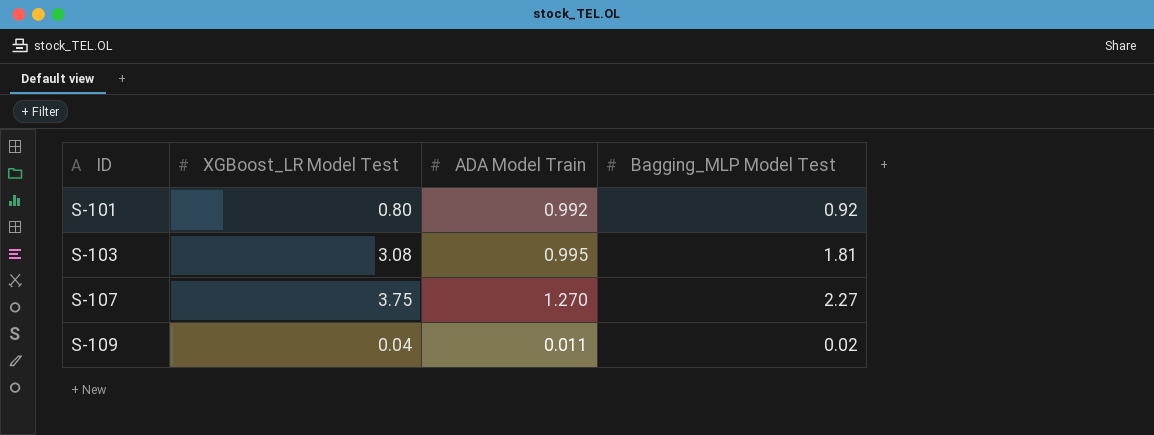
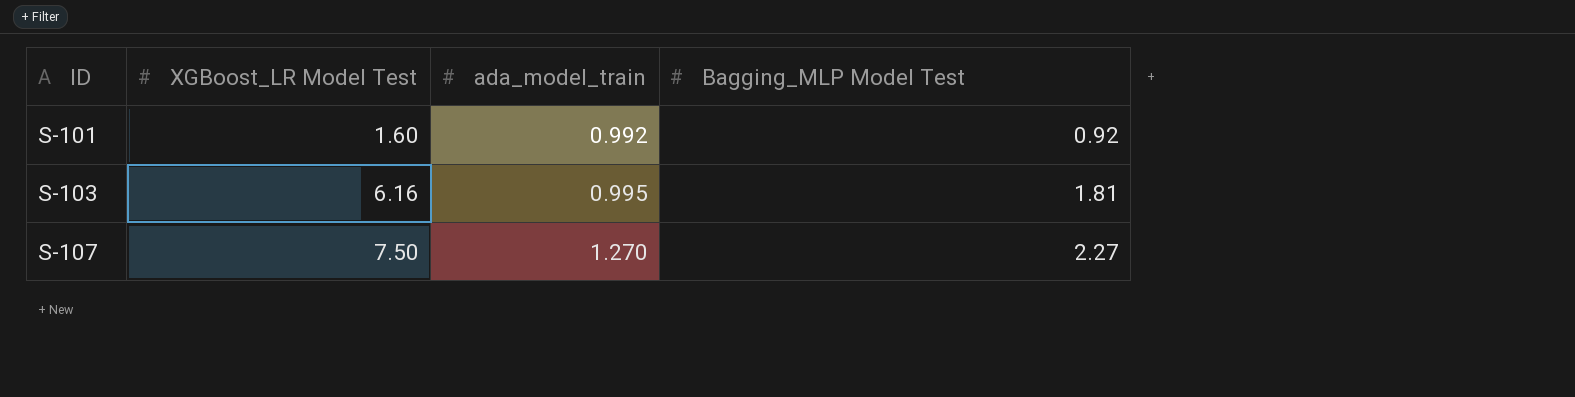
column name: ADA Model Train -> ada_model_train
row S-109: 0.04 | 0.011 | 0.02 -> none
S-101 | XGBoost_LR Model Test: 0.80 -> 1.60
S-103 | XGBoost_LR Model Test: 3.08 -> 6.16
S-107 | XGBoost_LR Model Test: 3.75 -> 7.50

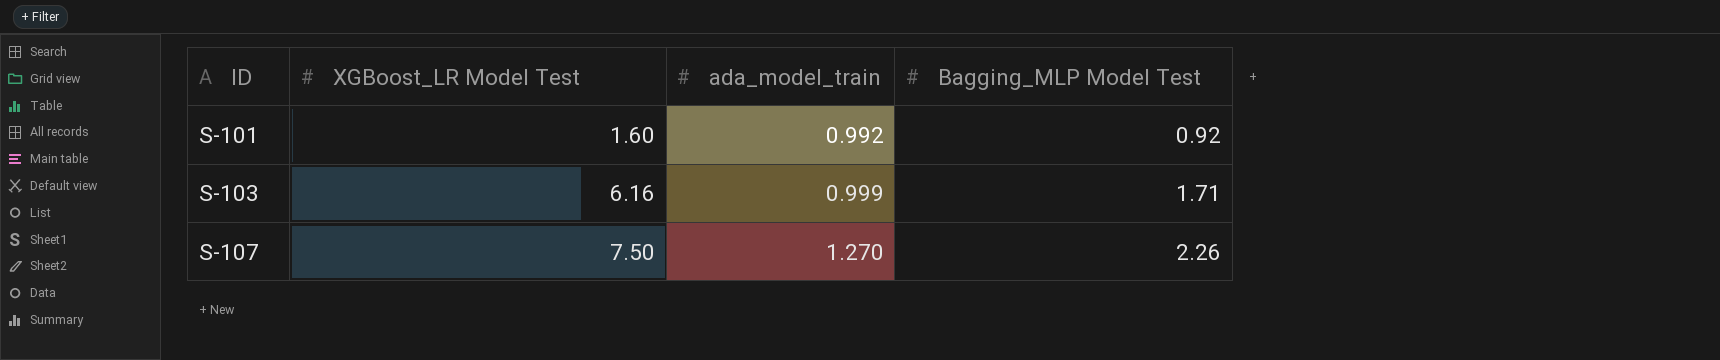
S-103 | ada_model_train: 0.995 -> 0.999
S-103 | Bagging_MLP Model Test: 1.81 -> 1.71
S-107 | Bagging_MLP Model Test: 2.27 -> 2.26

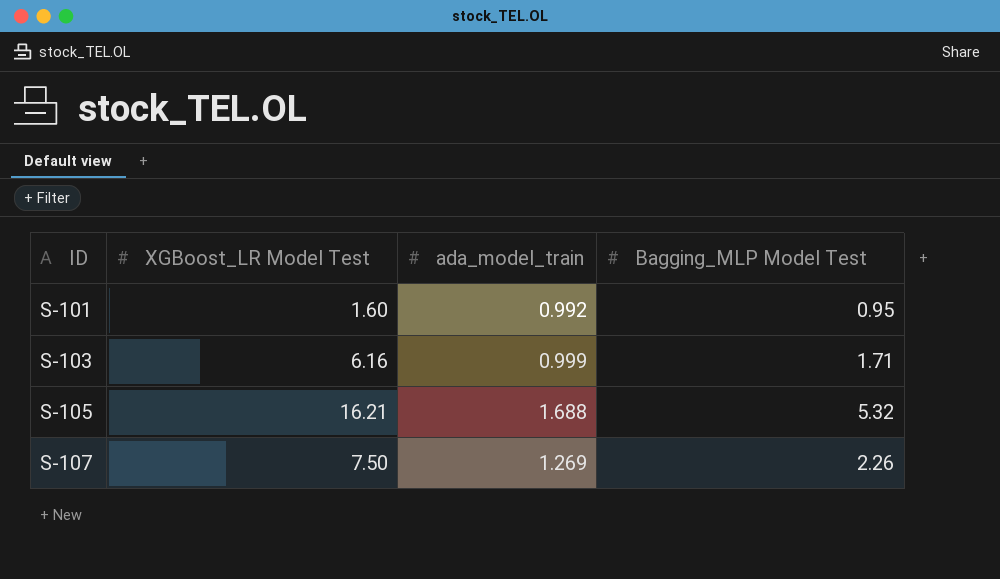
S-101 | Bagging_MLP Model Test: 0.92 -> 0.95
row S-105: none -> 16.21 | 1.688 | 5.32
S-107 | ada_model_train: 1.270 -> 1.269

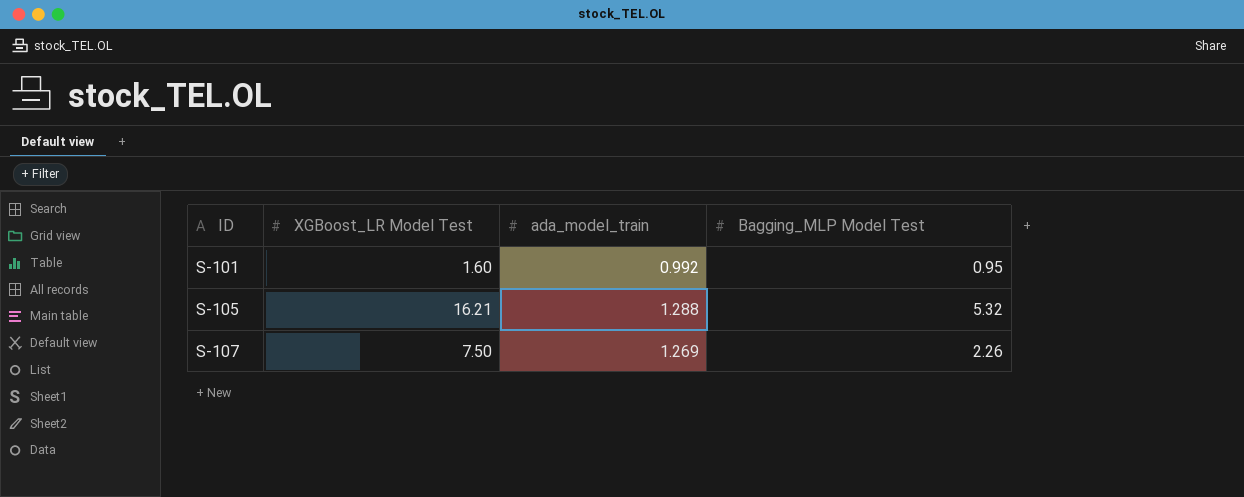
row S-103: 6.16 | 0.999 | 1.71 -> none
S-105 | ada_model_train: 1.688 -> 1.288

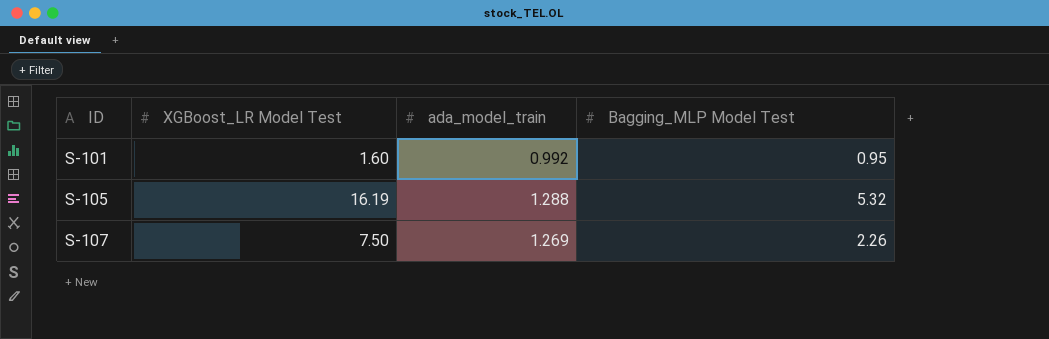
S-105 | XGBoost_LR Model Test: 16.21 -> 16.19

